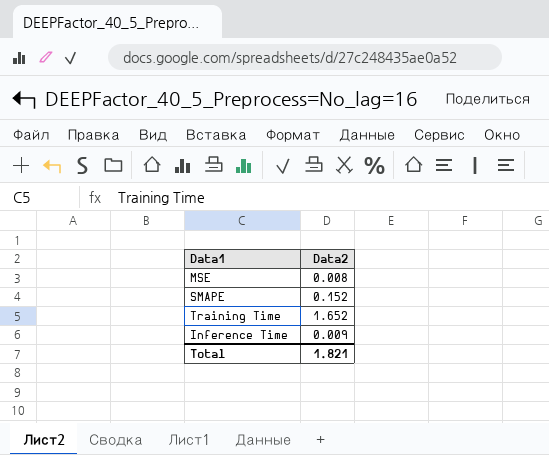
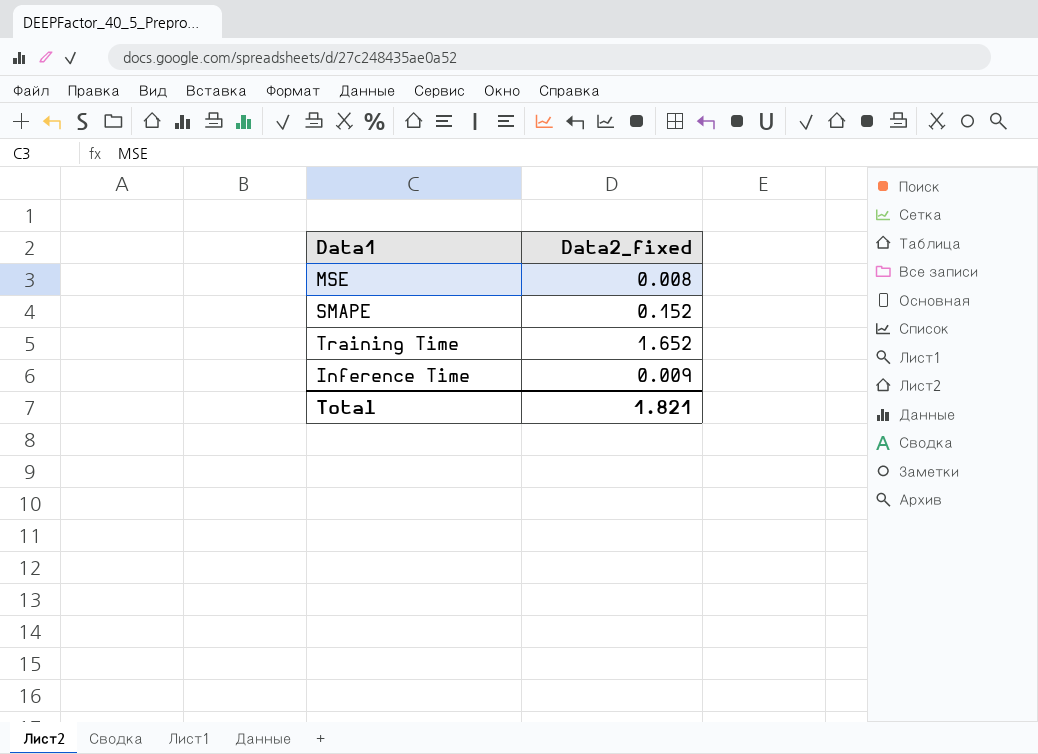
column name: Data2 -> Data2_fixed

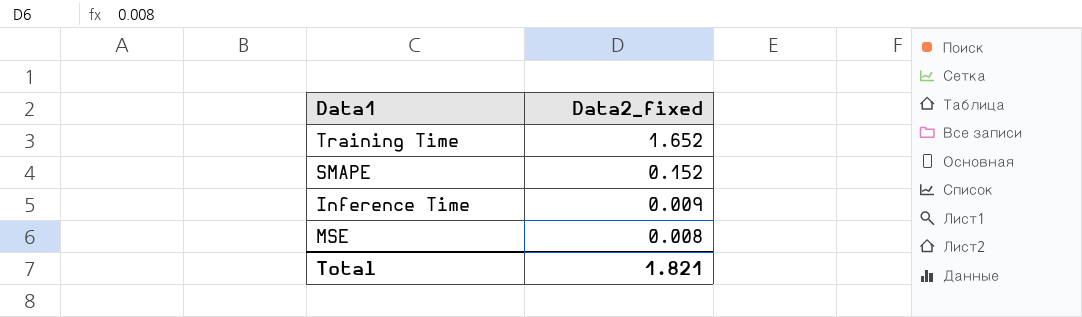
row order: none -> Data2_fixed descending

